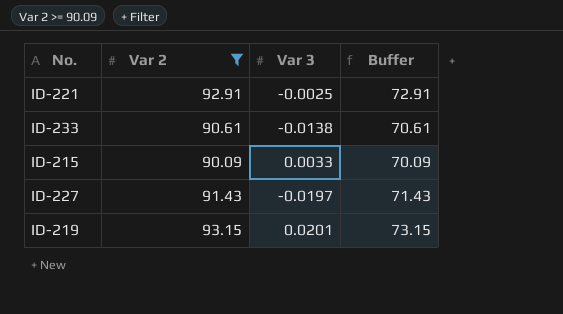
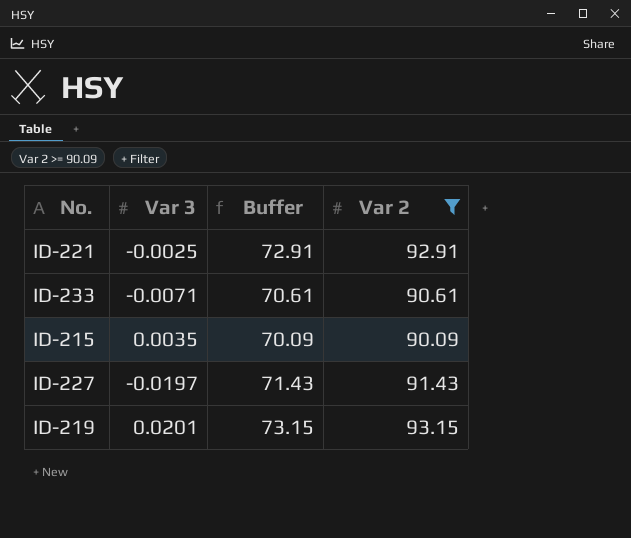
column Var 2 | position: 2 -> 4
ID-233 | Var 3: -0.0138 -> -0.0071
ID-215 | Var 3: 0.0033 -> 0.0035

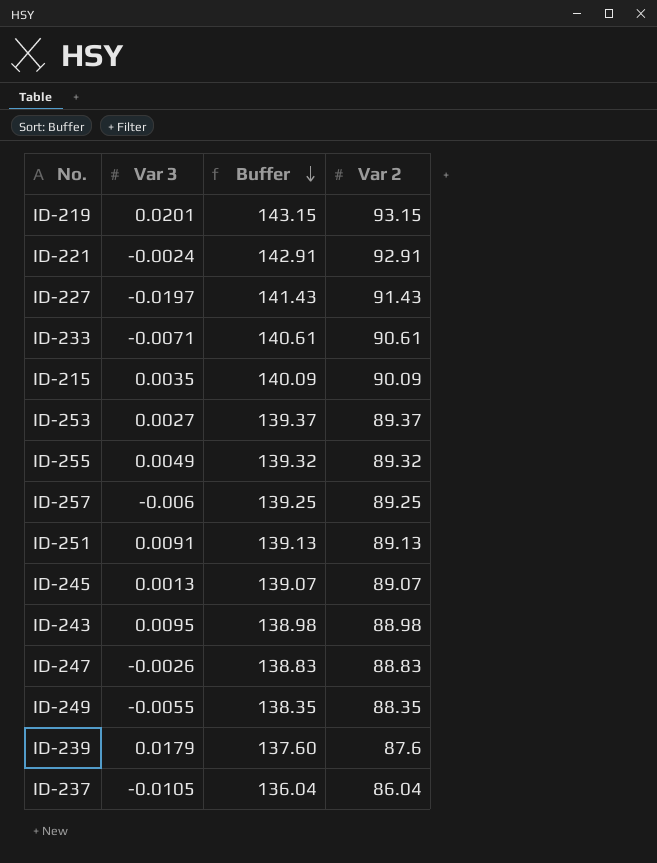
filter: Var 2 >= 90.09 -> none
row order: none -> Buffer descending
column Buffer | formula: [Var 2] - 20 -> [Var 2] + 50
ID-221 | Var 3: -0.0025 -> -0.0024

